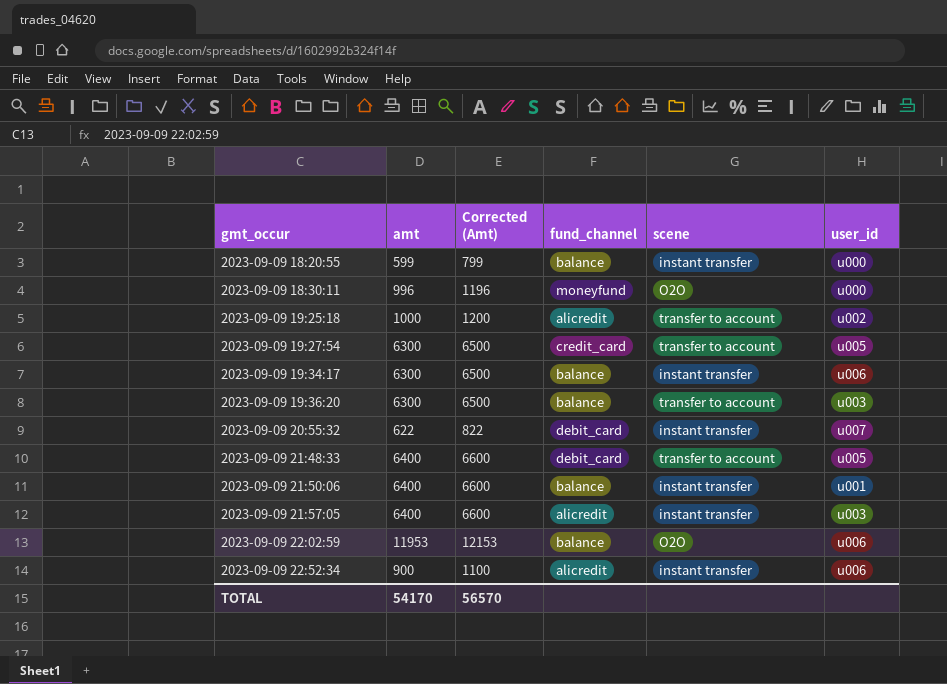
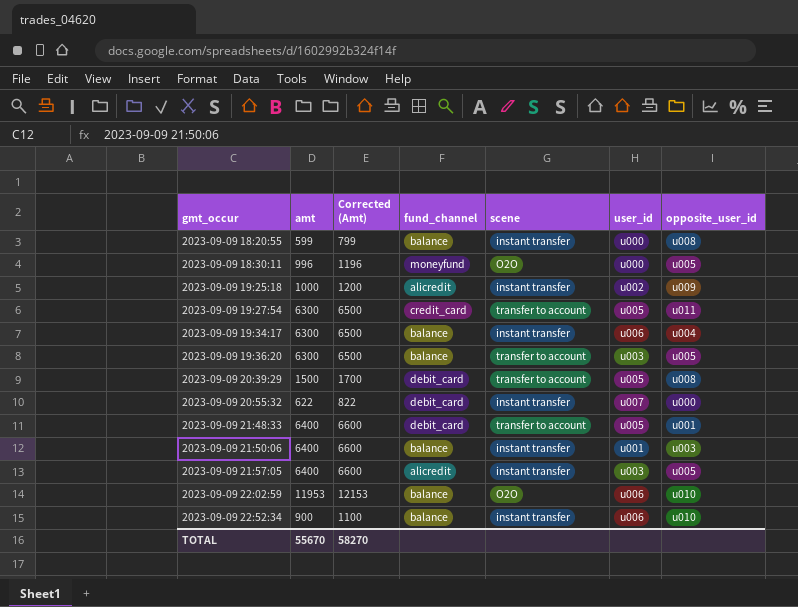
column opposite_user_id | position: none -> 7
2023-09-09 19:25:18 | scene: transfer to account -> instant transfer
row 2023-09-09 20:39:29: none -> 1500 | 1700 | debit_card | transfer to account | u005 | u008
2023-09-09 22:52:34 | fund_channel: alicredit -> balance
TOTAL | amt: 54170 -> 55670
TOTAL | Corrected (Amt): 56570 -> 58270

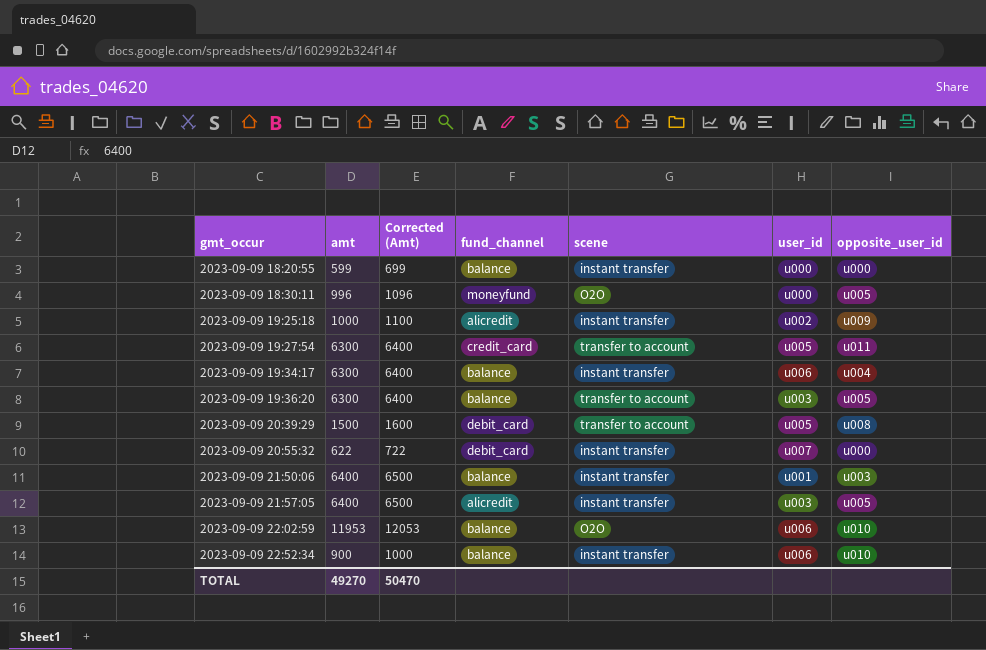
column Corrected (Amt) | formula: [amt] + 200 -> [amt] + 100
row 2023-09-09 21:48:33: 6400 | 6600 | debit_card | transfer to account | u005 | u001 -> none
2023-09-09 18:20:55 | opposite_user_id: u008 -> u000
TOTAL | amt: 55670 -> 49270
TOTAL | Corrected (Amt): 58270 -> 50470

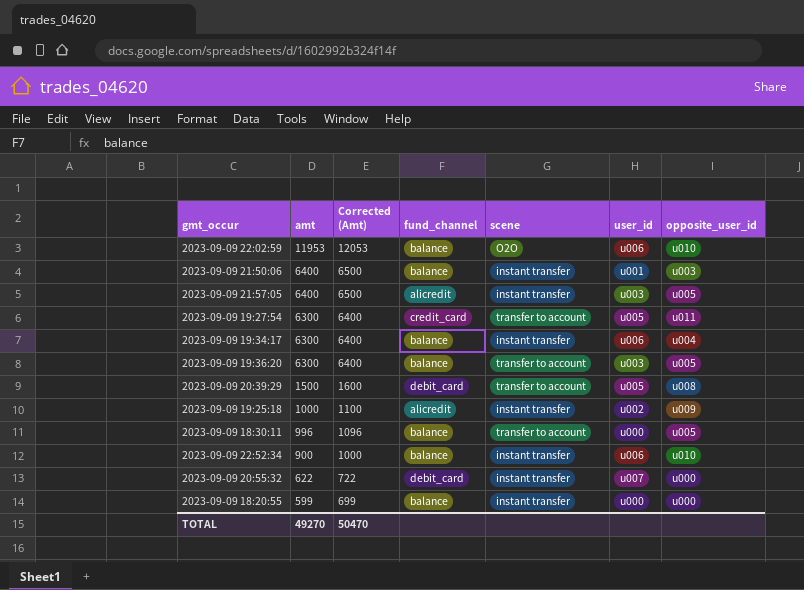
row order: gmt_occur ascending -> amt descending
2023-09-09 18:30:11 | fund_channel: moneyfund -> balance
2023-09-09 18:30:11 | scene: O2O -> transfer to account

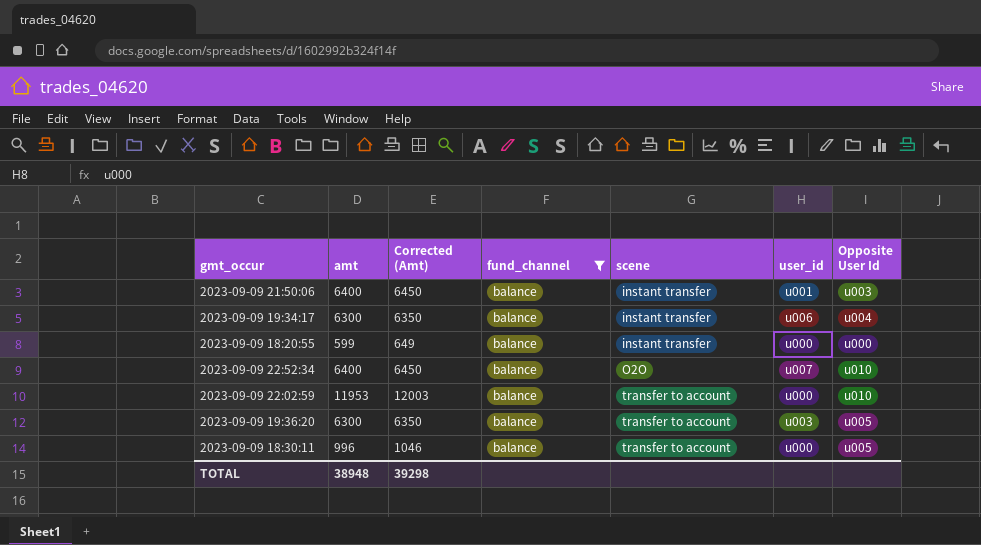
filter: none -> fund_channel = balance
row order: amt descending -> scene ascending
column Corrected (Amt) | formula: [amt] + 100 -> [amt] + 50
column name: opposite_user_id -> Opposite User Id
2023-09-09 22:52:34 | amt: 900 -> 6400
2023-09-09 22:52:34 | scene: instant transfer -> O2O
2023-09-09 22:52:34 | user_id: u006 -> u007
2023-09-09 22:02:59 | scene: O2O -> transfer to account
2023-09-09 22:02:59 | user_id: u006 -> u000
TOTAL | amt: 49270 -> 38948
TOTAL | Corrected (Amt): 50470 -> 39298

